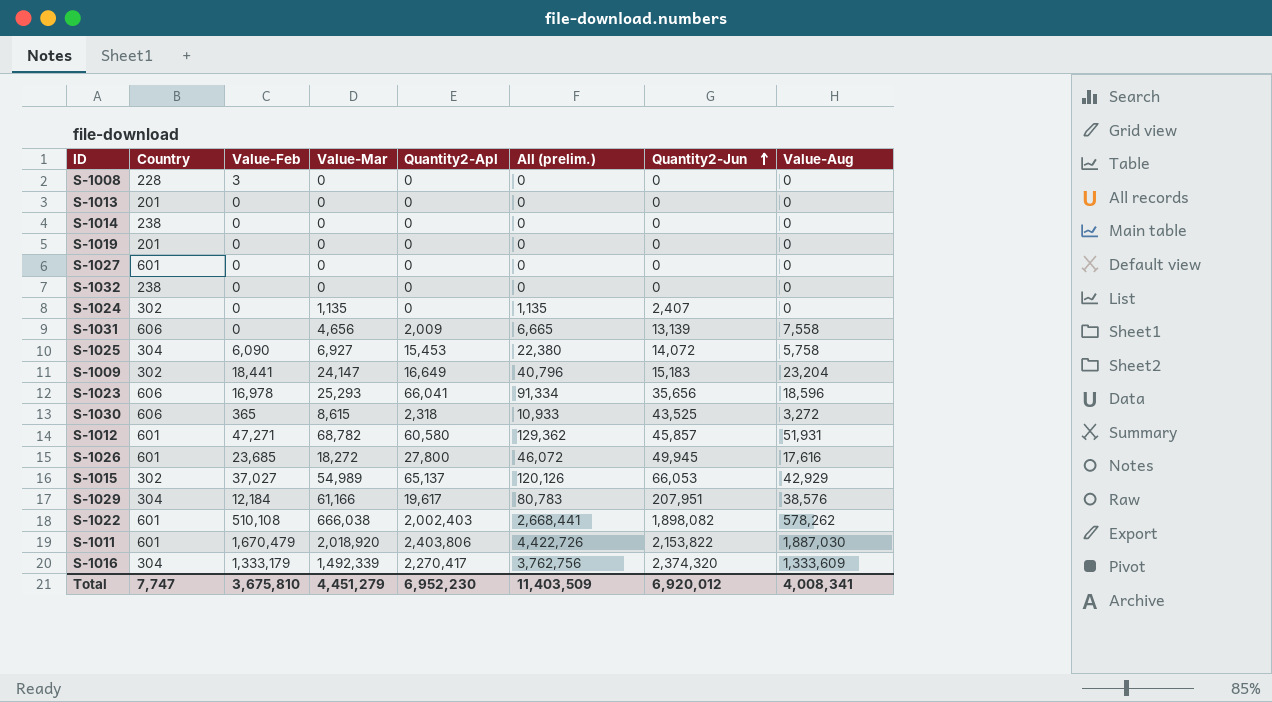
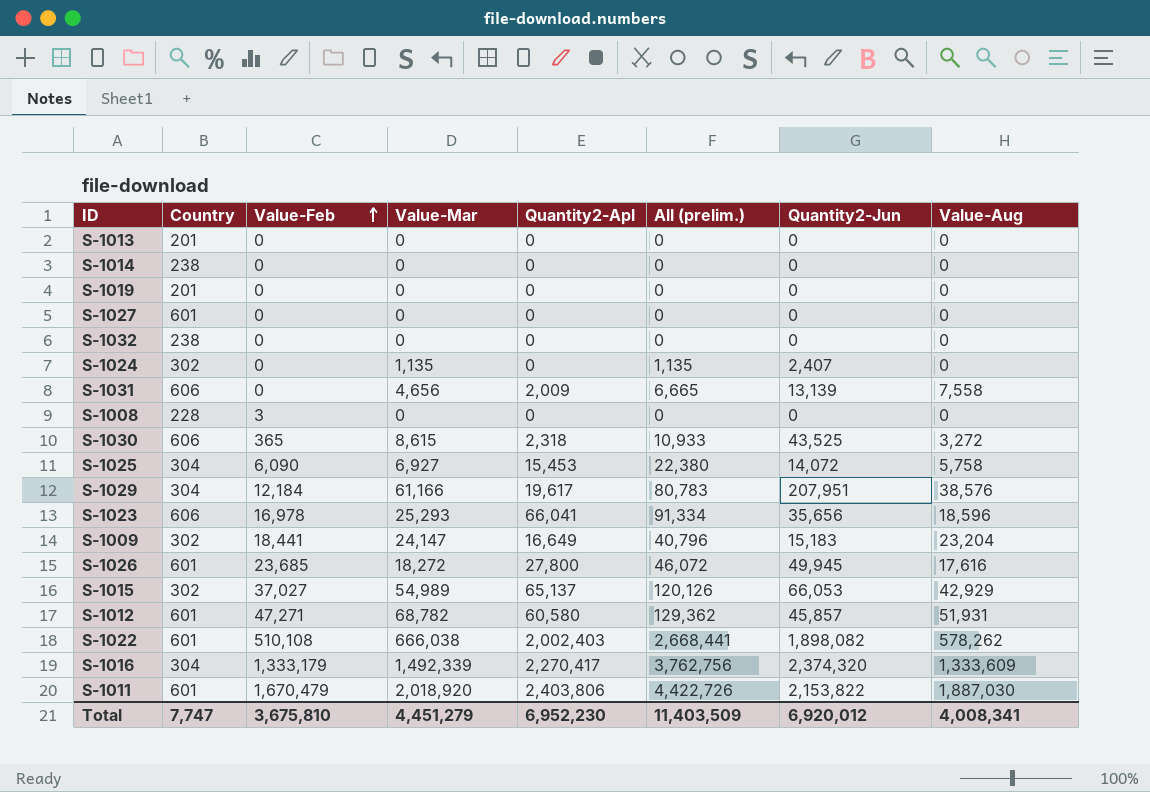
row order: Quantity2-Jun ascending -> Value-Feb ascending

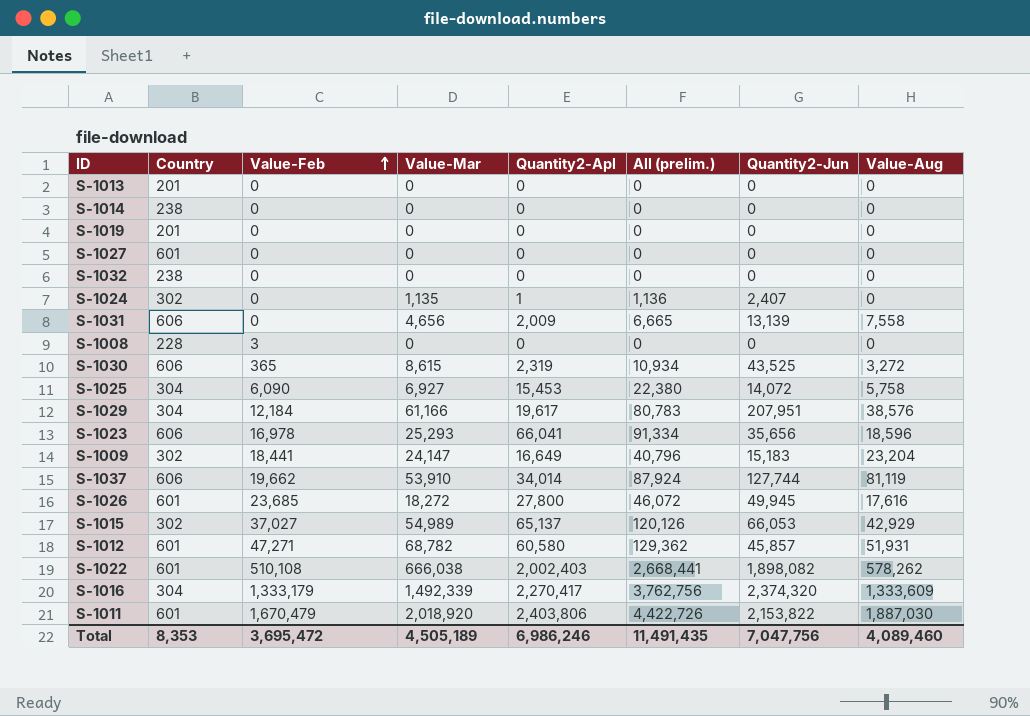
S-1024 | Quantity2-Apl: 0 -> 1
S-1024 | All (prelim.): 1,135 -> 1,136
S-1030 | Quantity2-Apl: 2,318 -> 2,319
S-1030 | All (prelim.): 10,933 -> 10,934
row S-1037: none -> 606 | 19,662 | 53,910 | 34,014 | 87,924 | 127,744 | 81,119
Total | Country: 7,747 -> 8,353
Total | Value-Feb: 3,675,810 -> 3,695,472
Total | Value-Mar: 4,451,279 -> 4,505,189
Total | Quantity2-Apl: 6,952,230 -> 6,986,246
Total | All (prelim.): 11,403,509 -> 11,491,435
Total | Quantity2-Jun: 6,920,012 -> 7,047,756
Total | Value-Aug: 4,008,341 -> 4,089,460

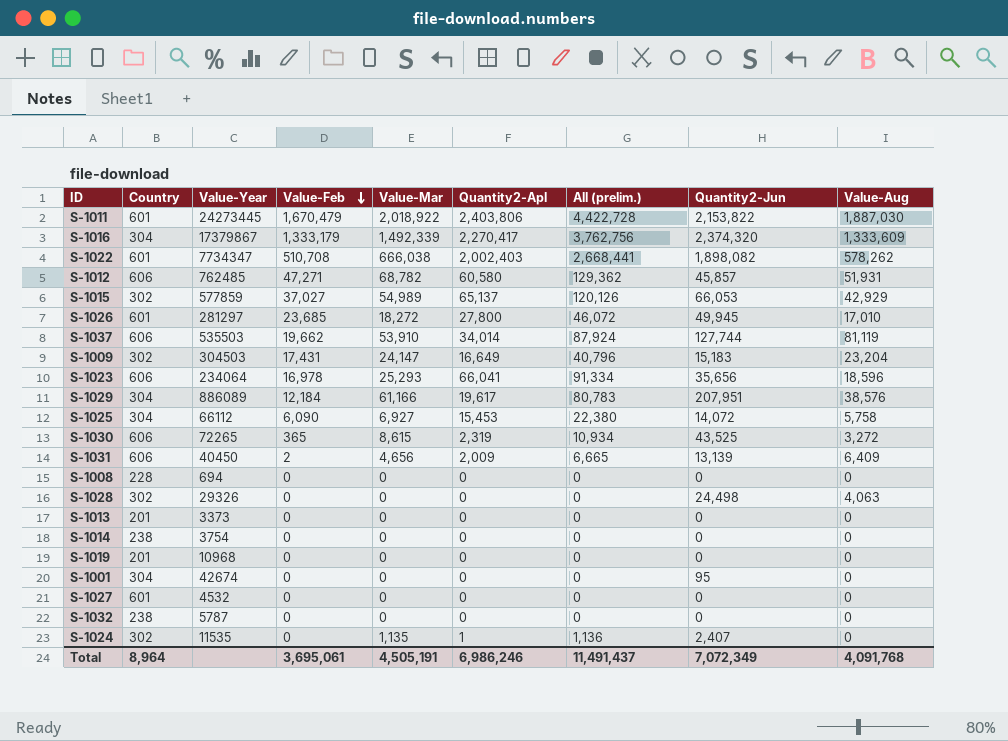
row order: Value-Feb ascending -> Value-Feb descending
column Value-Year | position: none -> 3
S-1011 | Value-Mar: 2,018,920 -> 2,018,922
S-1011 | All (prelim.): 4,422,726 -> 4,422,728
S-1022 | Value-Feb: 510,108 -> 510,708
S-1012 | Country: 601 -> 606
S-1026 | Value-Aug: 17,616 -> 17,010
S-1009 | Value-Feb: 18,441 -> 17,431
S-1031 | Value-Feb: 0 -> 2
S-1031 | Value-Aug: 7,558 -> 6,409
S-1008 | Value-Feb: 3 -> 0
row S-1028: none -> 302 | 29326 | 0 | 0 | 0 | 0 | 24,498 | 4,063
row S-1001: none -> 304 | 42674 | 0 | 0 | 0 | 0 | 95 | 0
Total | Country: 8,353 -> 8,964
Total | Value-Feb: 3,695,472 -> 3,695,061
Total | Value-Mar: 4,505,189 -> 4,505,191
Total | All (prelim.): 11,491,435 -> 11,491,437
Total | Quantity2-Jun: 7,047,756 -> 7,072,349
Total | Value-Aug: 4,089,460 -> 4,091,768

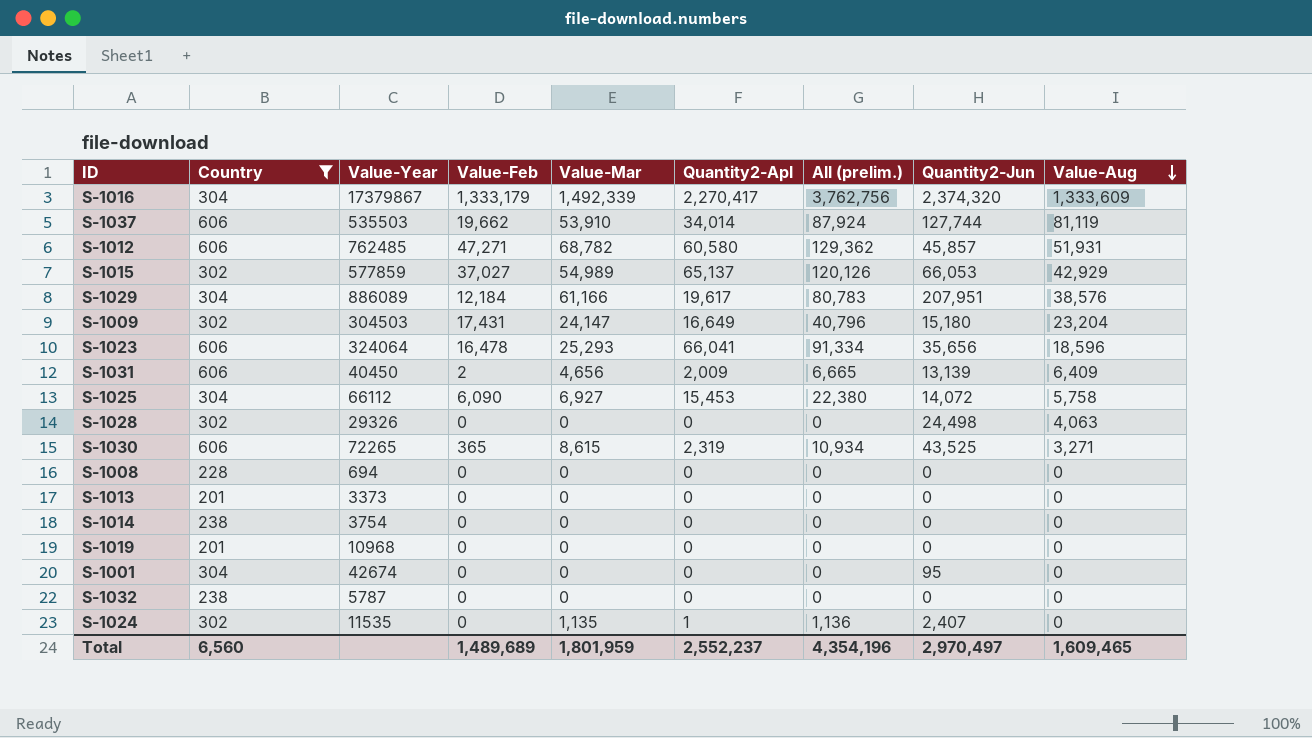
filter: none -> Country != 601
row order: Value-Feb descending -> Value-Aug descending
S-1009 | Quantity2-Jun: 15,183 -> 15,180
S-1023 | Value-Year: 234064 -> 324064
S-1023 | Value-Feb: 16,978 -> 16,478
S-1030 | Value-Aug: 3,272 -> 3,271
Total | Country: 8,964 -> 6,560
Total | Value-Feb: 3,695,061 -> 1,489,689
Total | Value-Mar: 4,505,191 -> 1,801,959
Total | Quantity2-Apl: 6,986,246 -> 2,552,237
Total | All (prelim.): 11,491,437 -> 4,354,196
Total | Quantity2-Jun: 7,072,349 -> 2,970,497
Total | Value-Aug: 4,091,768 -> 1,609,465

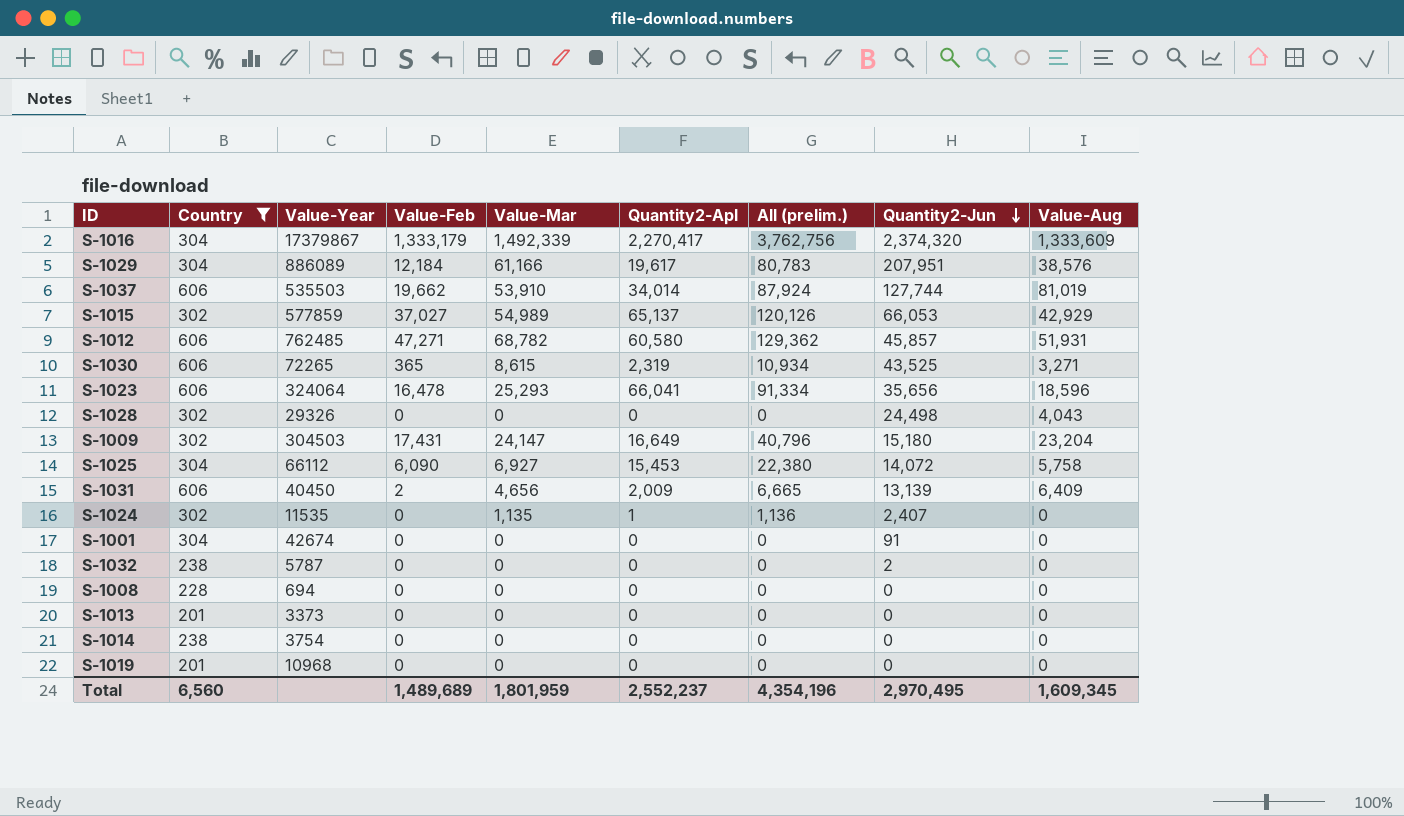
row order: Value-Aug descending -> Quantity2-Jun descending
S-1037 | Value-Aug: 81,119 -> 81,019
S-1028 | Value-Aug: 4,063 -> 4,043
S-1001 | Quantity2-Jun: 95 -> 91
S-1032 | Quantity2-Jun: 0 -> 2
Total | Quantity2-Jun: 2,970,497 -> 2,970,495
Total | Value-Aug: 1,609,465 -> 1,609,345

